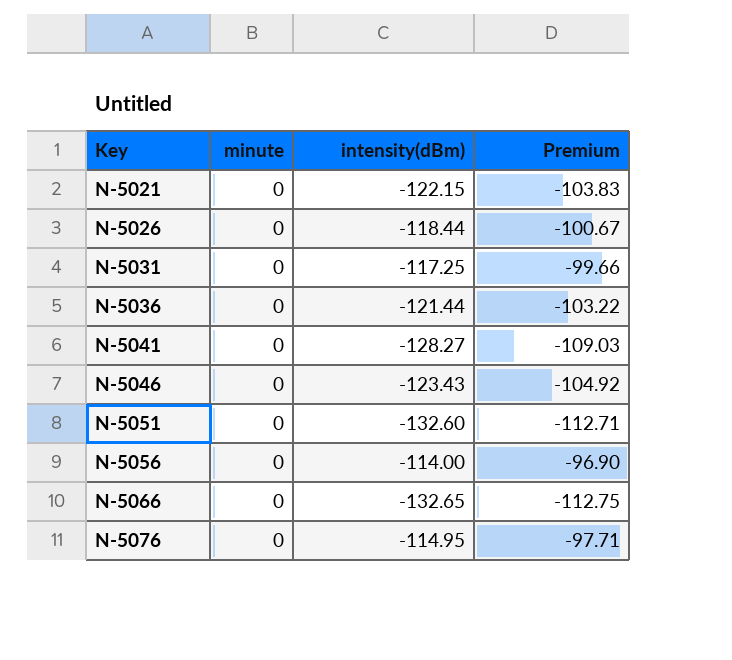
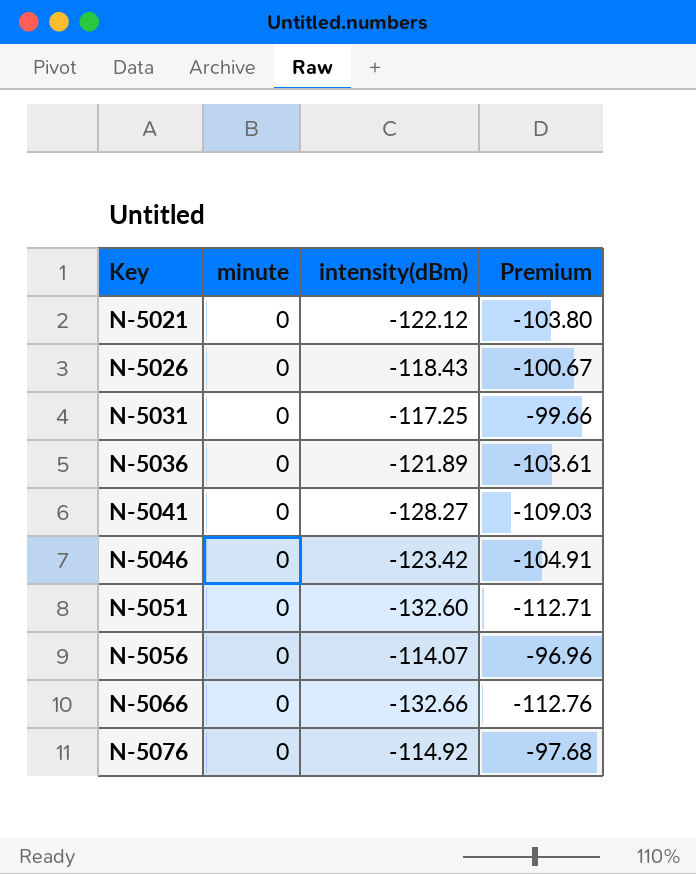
N-5021 | intensity(dBm): -122.15 -> -122.12
N-5021 | Premium: -103.83 -> -103.80
N-5026 | intensity(dBm): -118.44 -> -118.43
N-5036 | intensity(dBm): -121.44 -> -121.89
N-5036 | Premium: -103.22 -> -103.61
N-5046 | intensity(dBm): -123.43 -> -123.42
N-5046 | Premium: -104.92 -> -104.91
N-5056 | intensity(dBm): -114.00 -> -114.07
N-5056 | Premium: -96.90 -> -96.96
N-5066 | intensity(dBm): -132.65 -> -132.66
N-5066 | Premium: -112.75 -> -112.76
N-5076 | intensity(dBm): -114.95 -> -114.92
N-5076 | Premium: -97.71 -> -97.68

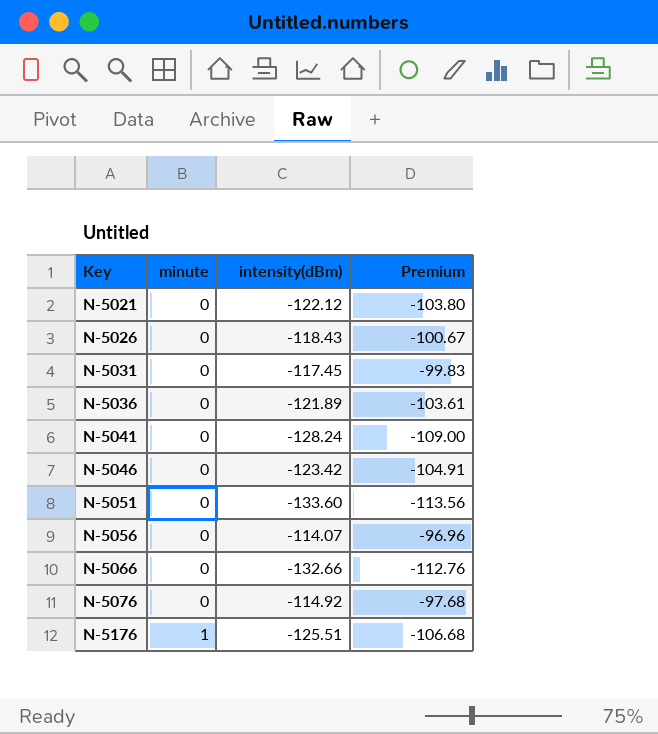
N-5031 | intensity(dBm): -117.25 -> -117.45
N-5031 | Premium: -99.66 -> -99.83
N-5041 | intensity(dBm): -128.27 -> -128.24
N-5041 | Premium: -109.03 -> -109.00
N-5051 | intensity(dBm): -132.60 -> -133.60
N-5051 | Premium: -112.71 -> -113.56
row N-5176: none -> 1 | -125.51 | -106.68

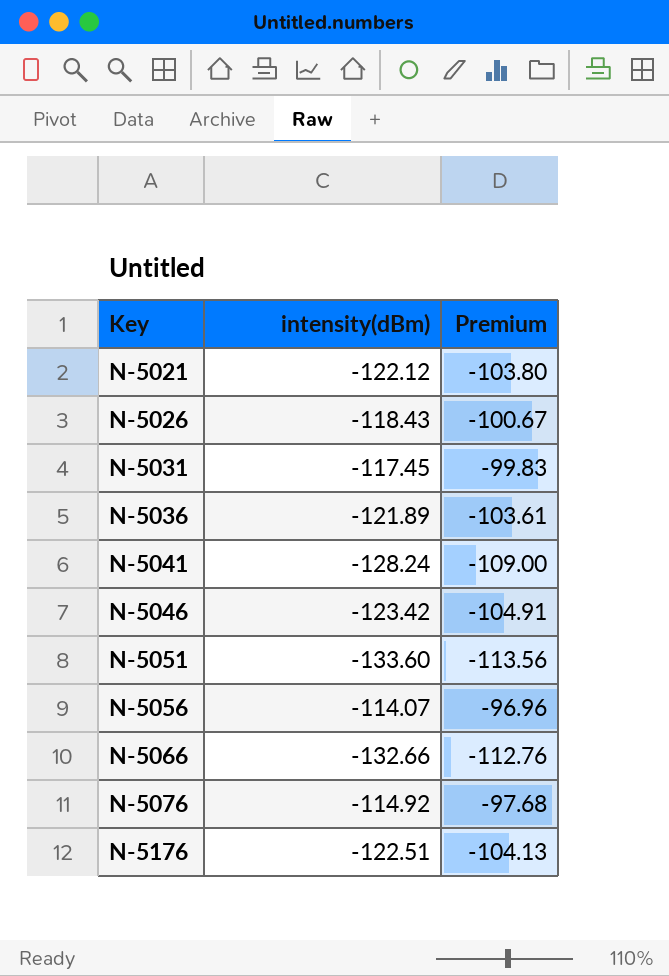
column minute | position: 2 -> none
N-5176 | intensity(dBm): -125.51 -> -122.51
N-5176 | Premium: -106.68 -> -104.13

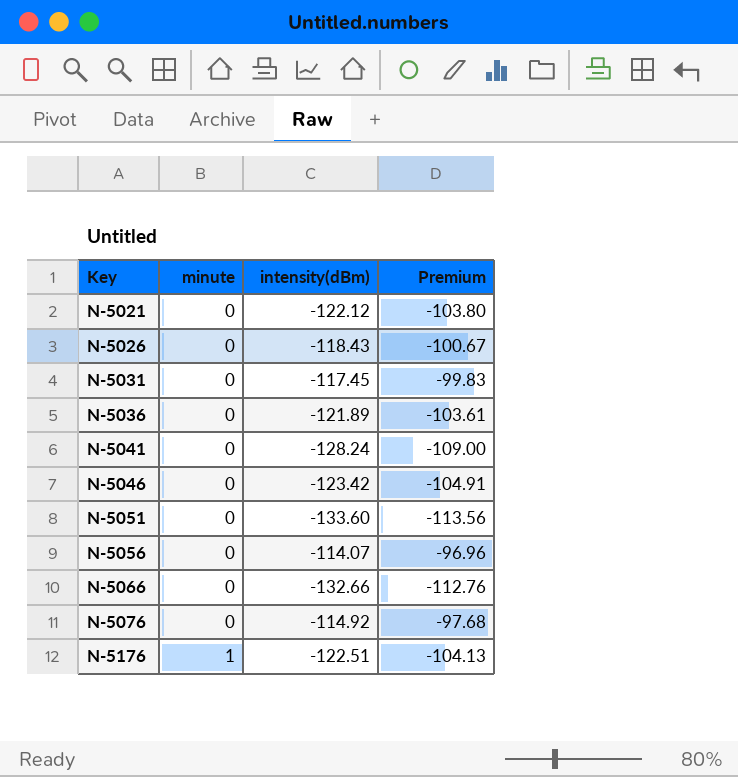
column minute | position: none -> 2

